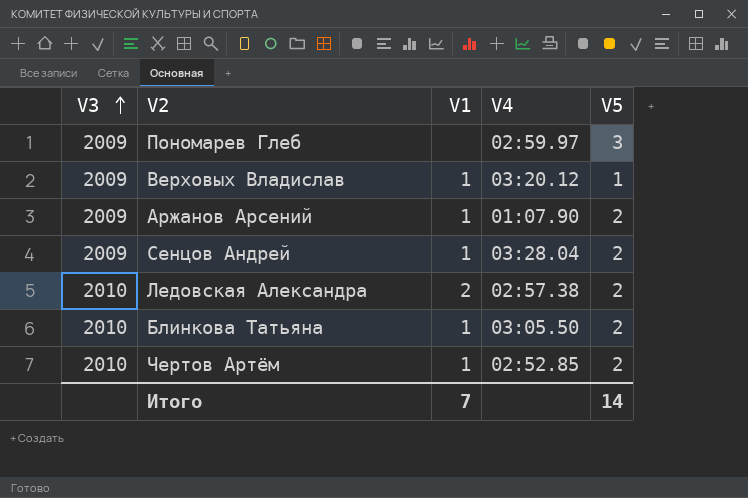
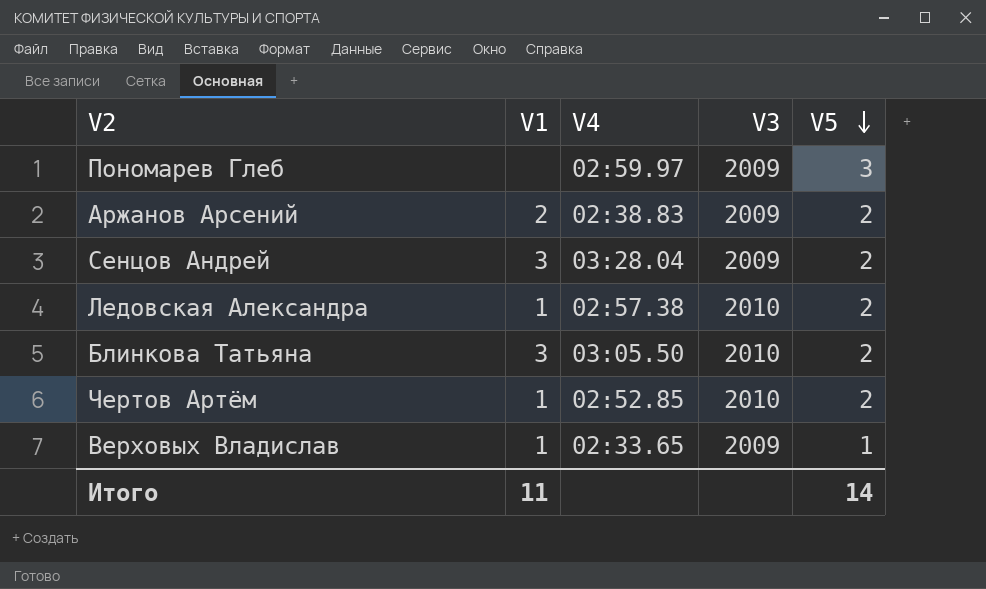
row order: V3 ascending -> V5 descending
column V3 | position: 1 -> 4
Аржанов Арсений | V1: 1 -> 2
Аржанов Арсений | V4: 01:07.90 -> 02:38.83
Сенцов Андрей | V1: 1 -> 3
Ледовская Александра | V1: 2 -> 1
Блинкова Татьяна | V1: 1 -> 3
Верховых Владислав | V4: 03:20.12 -> 02:33.65
Итого | V1: 7 -> 11

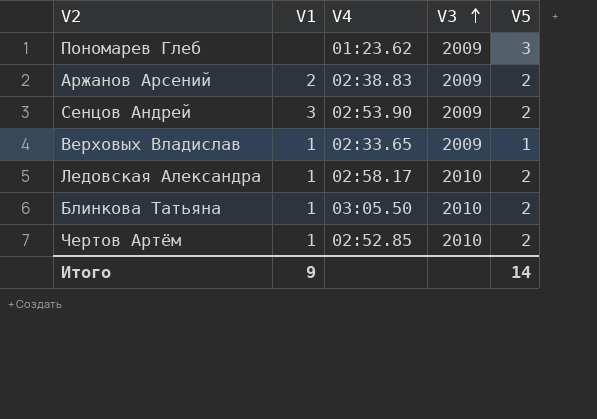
row order: V5 descending -> V3 ascending
Пономарев Глеб | V4: 02:59.97 -> 01:23.62
Сенцов Андрей | V4: 03:28.04 -> 02:53.90
Ледовская Александра | V4: 02:57.38 -> 02:58.17
Блинкова Татьяна | V1: 3 -> 1
Итого | V1: 11 -> 9

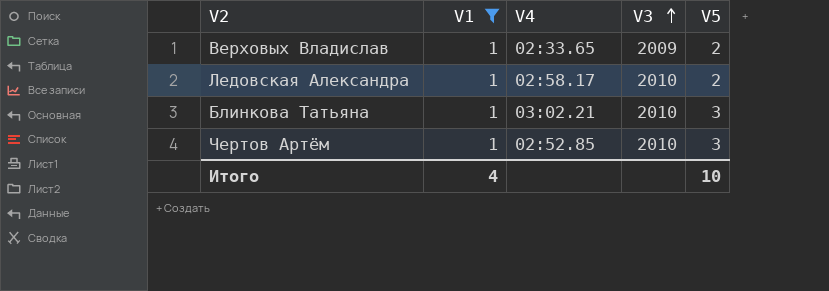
filter: none -> V1 = 1
Верховых Владислав | V5: 1 -> 2
Блинкова Татьяна | V4: 03:05.50 -> 03:02.21
Блинкова Татьяна | V5: 2 -> 3
Чертов Артём | V5: 2 -> 3
Итого | V1: 9 -> 4
Итого | V5: 14 -> 10

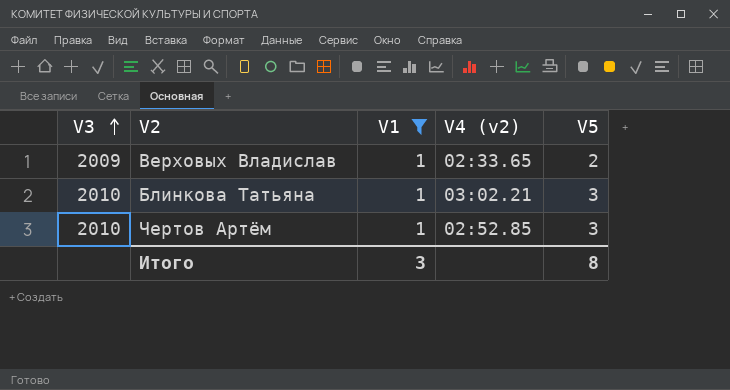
column V3 | position: 4 -> 1
column name: V4 -> V4 (v2)
row Ледовская Александра: 1 | 02:58.17 | 2010 | 2 -> none
Итого | V1: 4 -> 3
Итого | V5: 10 -> 8

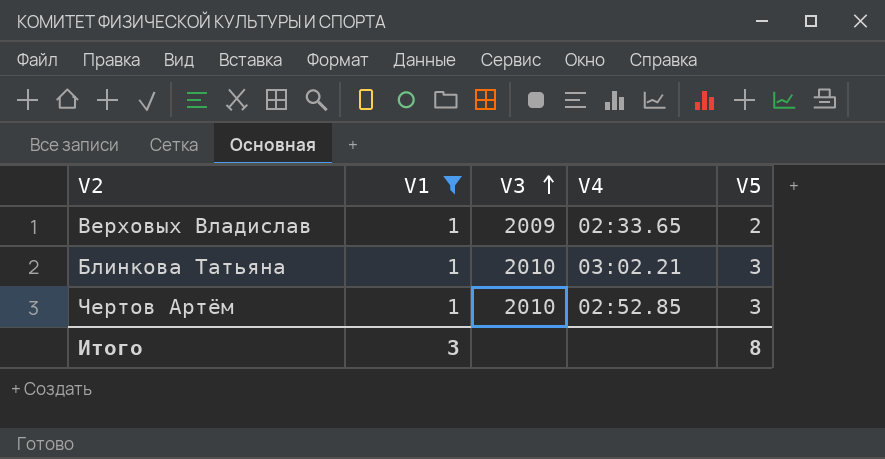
column V3 | position: 1 -> 3
column name: V4 (v2) -> V4

